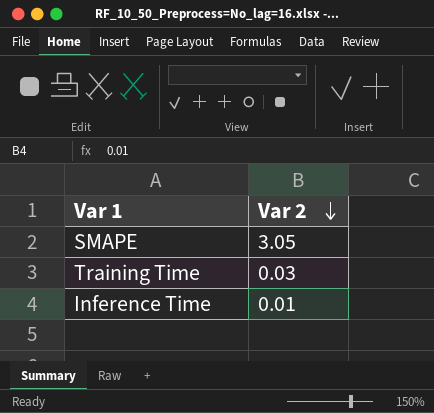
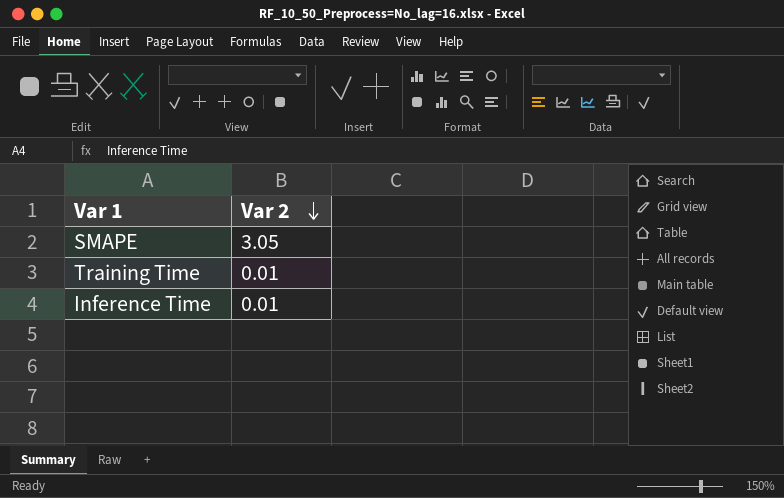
Training Time | Var 2: 0.03 -> 0.01

